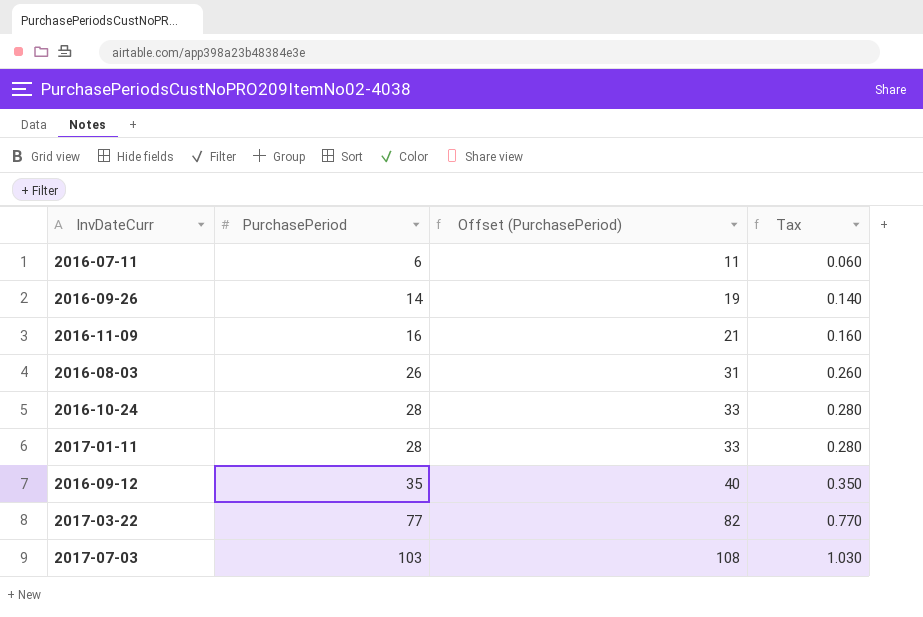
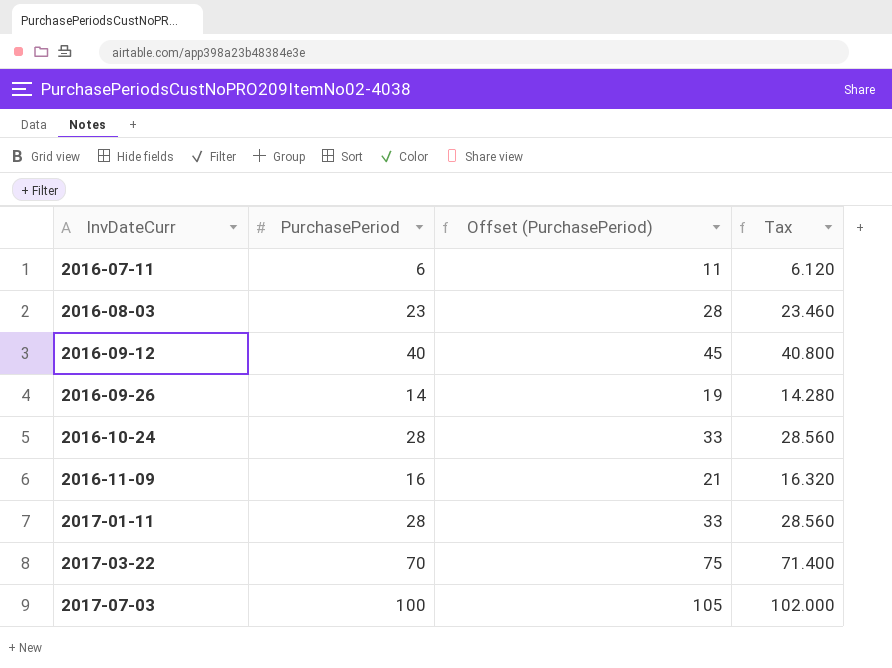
row order: PurchasePeriod ascending -> InvDateCurr ascending
column Tax | formula: [PurchasePeriod] * 0.01 -> [PurchasePeriod] * 1.02
2016-08-03 | PurchasePeriod: 26 -> 23
2016-08-03 | Offset (PurchasePeriod): 31 -> 28
2016-09-12 | PurchasePeriod: 35 -> 40
2016-09-12 | Offset (PurchasePeriod): 40 -> 45
2017-03-22 | PurchasePeriod: 77 -> 70
2017-03-22 | Offset (PurchasePeriod): 82 -> 75
2017-07-03 | PurchasePeriod: 103 -> 100
2017-07-03 | Offset (PurchasePeriod): 108 -> 105

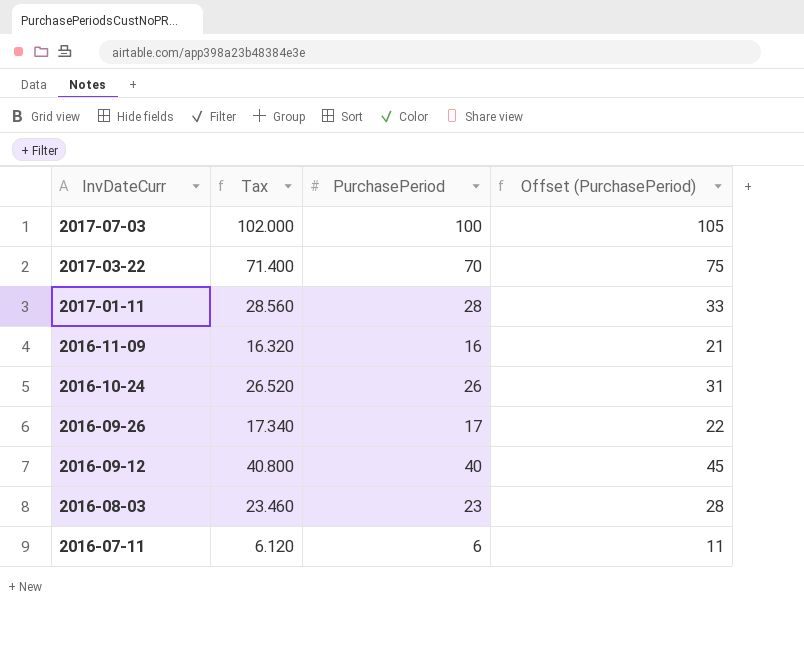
row order: InvDateCurr ascending -> InvDateCurr descending
column Tax | position: 4 -> 2
2016-10-24 | Tax: 28.560 -> 26.520
2016-10-24 | PurchasePeriod: 28 -> 26
2016-10-24 | Offset (PurchasePeriod): 33 -> 31
2016-09-26 | Tax: 14.280 -> 17.340
2016-09-26 | PurchasePeriod: 14 -> 17
2016-09-26 | Offset (PurchasePeriod): 19 -> 22

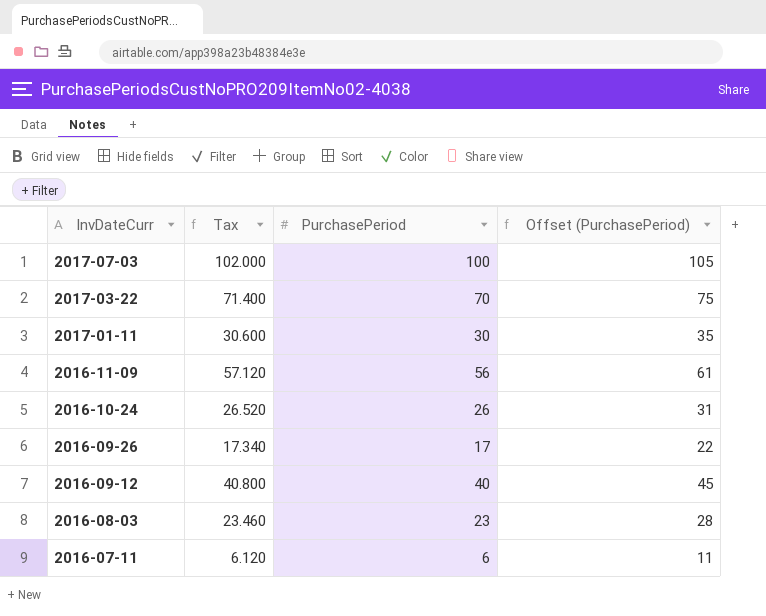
2017-01-11 | Tax: 28.560 -> 30.600
2017-01-11 | PurchasePeriod: 28 -> 30
2017-01-11 | Offset (PurchasePeriod): 33 -> 35
2016-11-09 | Tax: 16.320 -> 57.120
2016-11-09 | PurchasePeriod: 16 -> 56
2016-11-09 | Offset (PurchasePeriod): 21 -> 61

